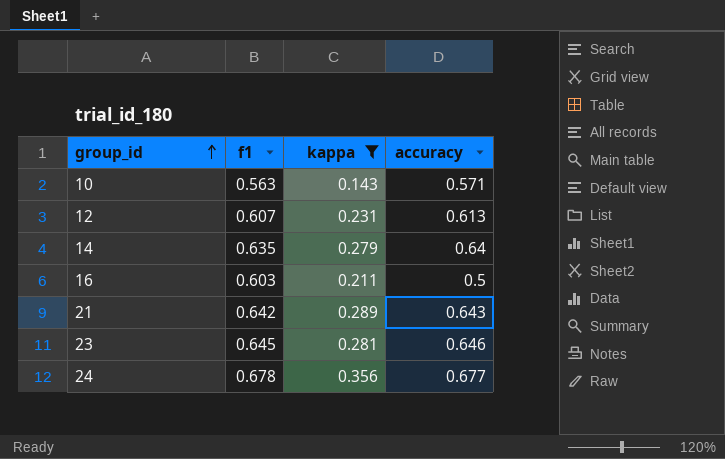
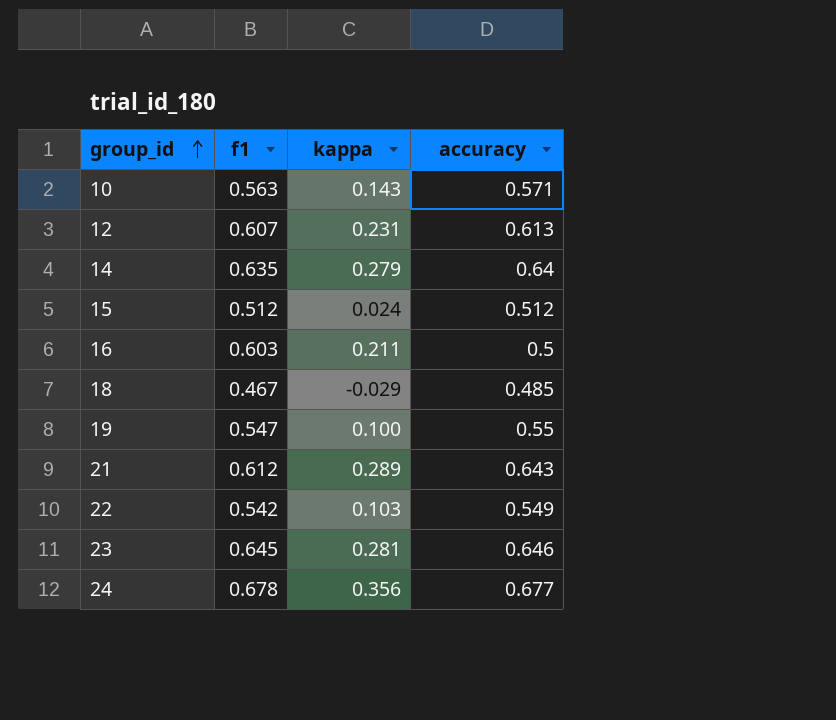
filter: kappa >= 0.143 -> none
21 | f1: 0.642 -> 0.612

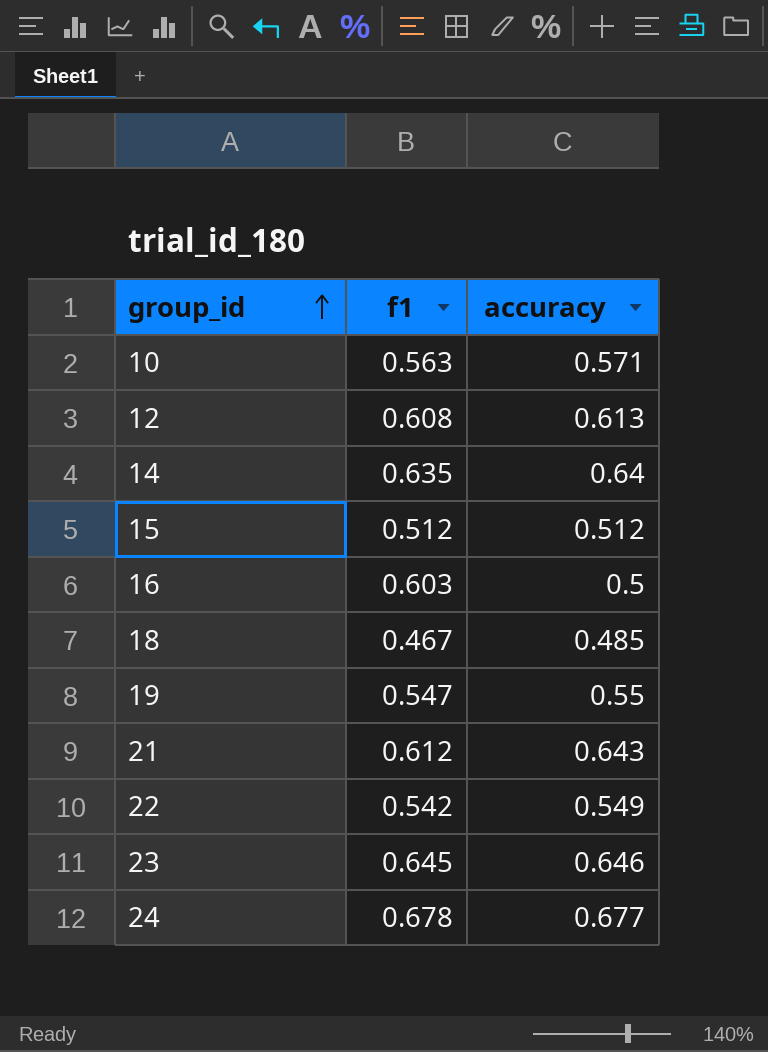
column kappa | position: 3 -> none
12 | f1: 0.607 -> 0.608

